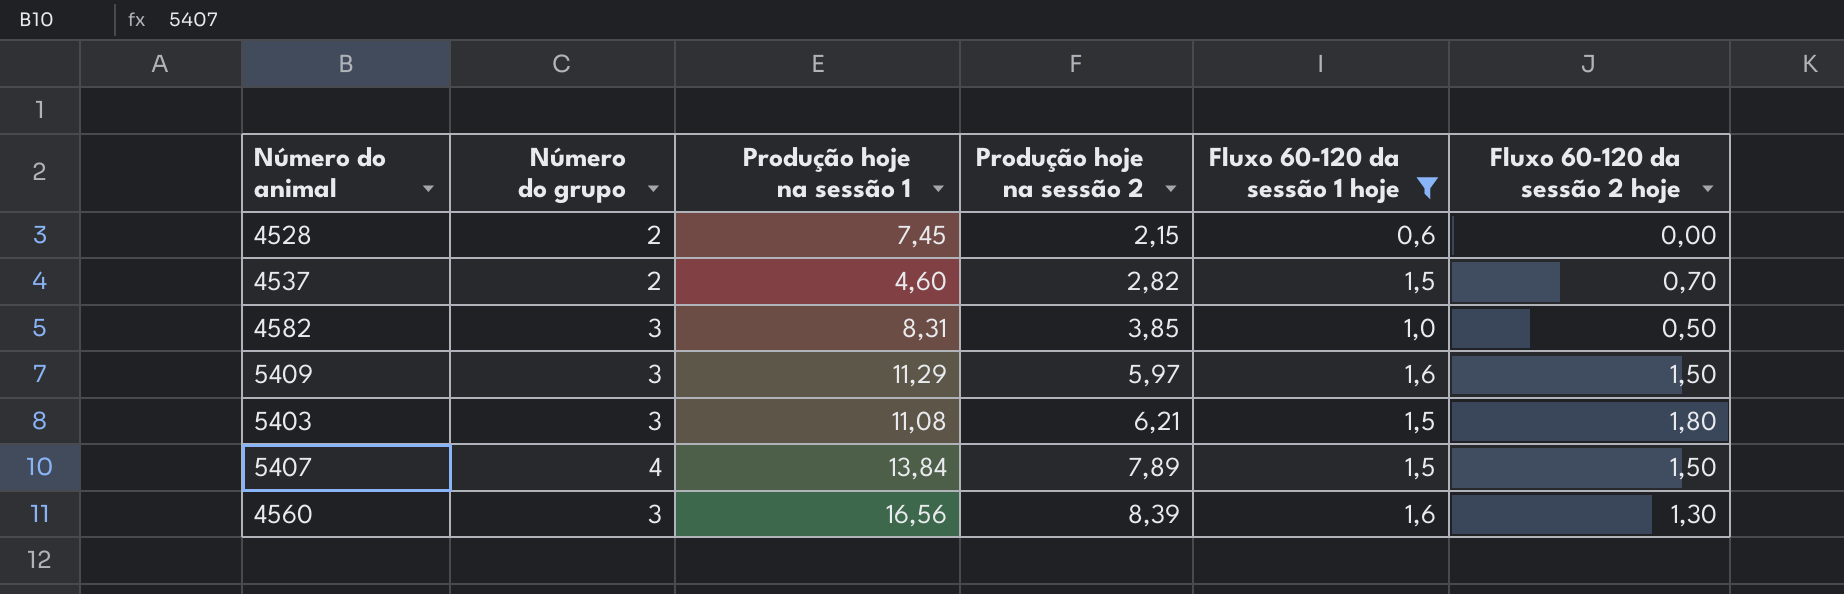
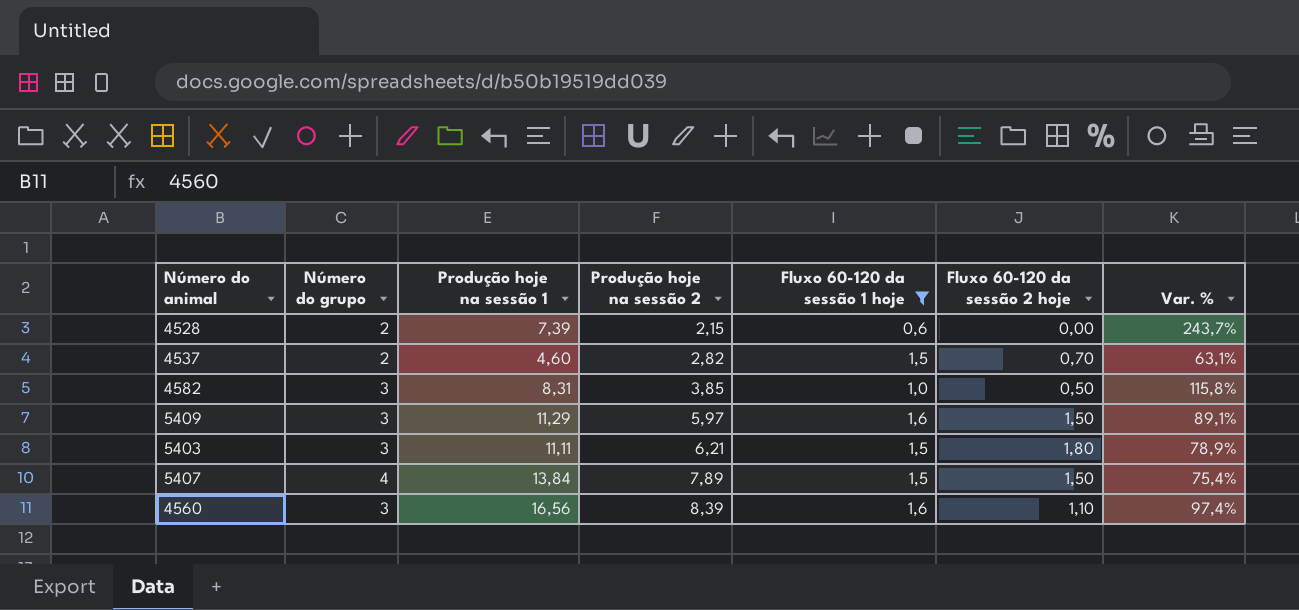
column Var. % | formula: none -> ([Produção hoje na sessão 1] - [Produção hoje na sessão 2]) / [Produção hoje na sessão 2]
4528 | Produção hoje na sessão 1: 7,45 -> 7,39
5403 | Produção hoje na sessão 1: 11,08 -> 11,11
4560 | Fluxo 60-120 da sessão 2 hoje: 1,30 -> 1,10

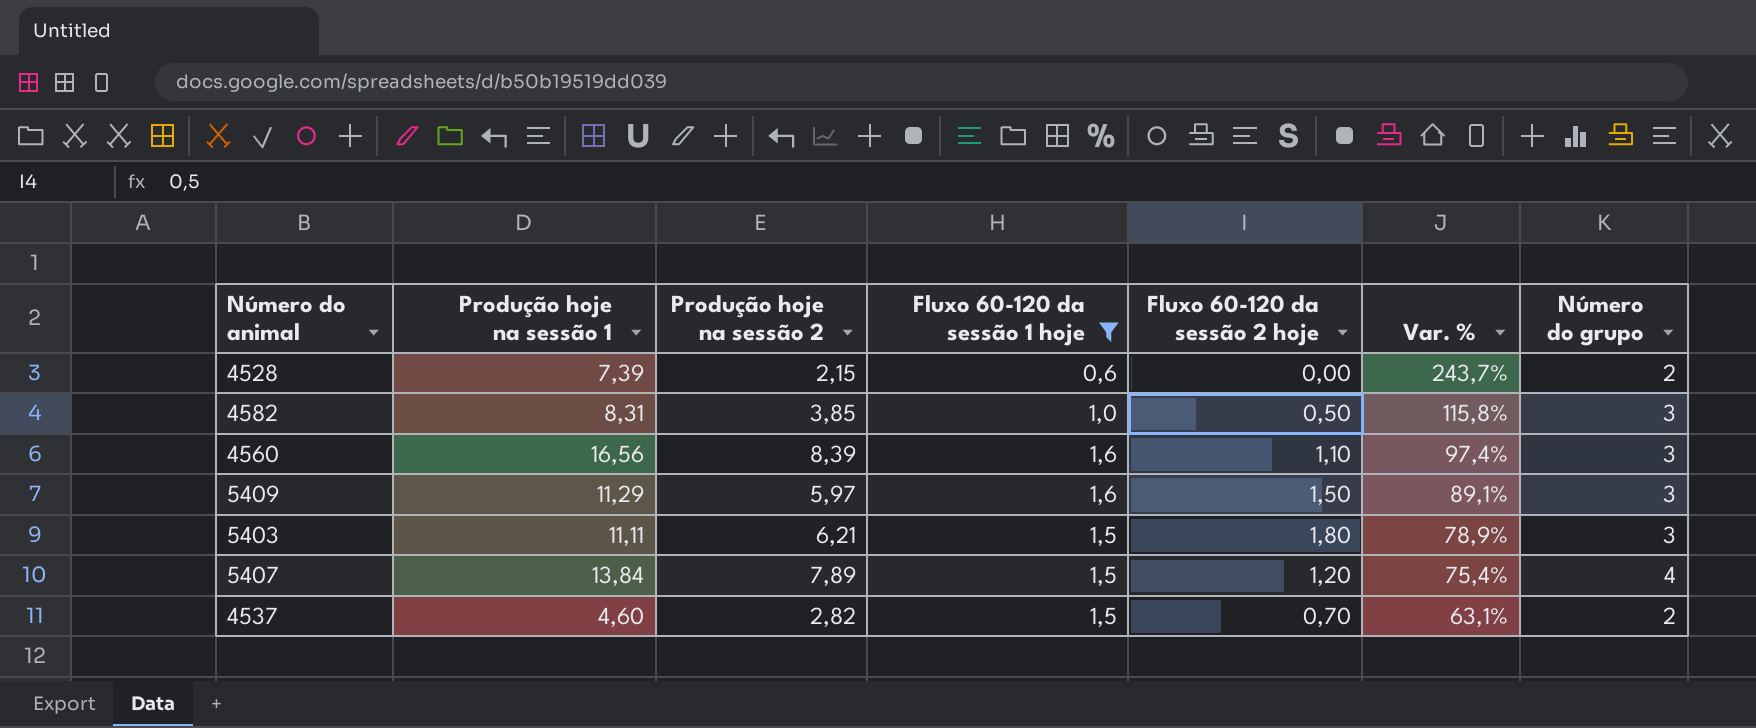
row order: Produção hoje na sessão 2 ascending -> Var. % descending
column Número do grupo | position: 2 -> 7
5407 | Fluxo 60-120 da sessão 2 hoje: 1,50 -> 1,20

